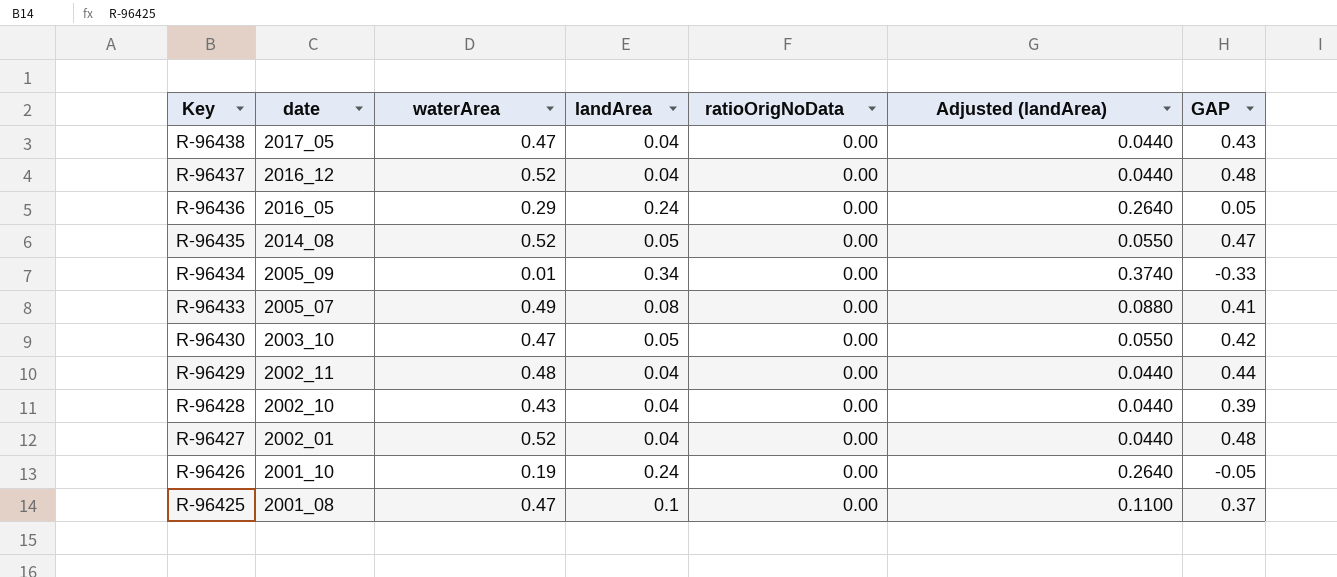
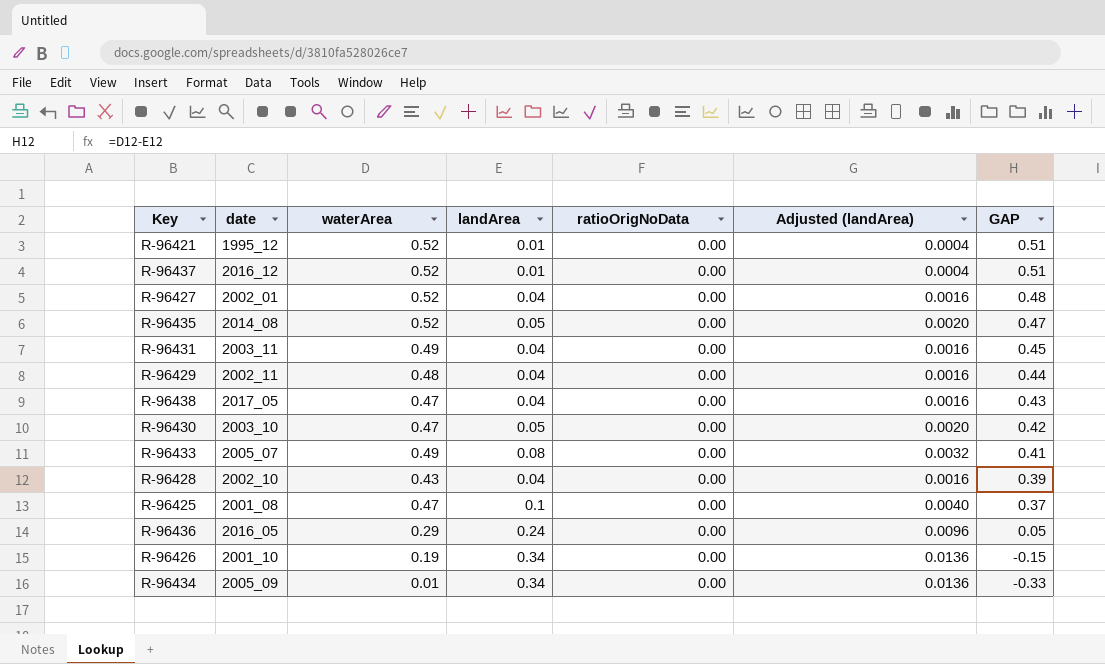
row order: Key descending -> GAP descending
column Adjusted (landArea) | formula: [landArea] * 1.1 -> [landArea] * 0.04
row R-96421: none -> 1995_12 | 0.52 | 0.01 | 0.00 | 0.0004 | 0.51
R-96437 | landArea: 0.04 -> 0.01
R-96437 | GAP: 0.48 -> 0.51
row R-96431: none -> 2003_11 | 0.49 | 0.04 | 0.00 | 0.0016 | 0.45
R-96426 | landArea: 0.24 -> 0.34
R-96426 | GAP: -0.05 -> -0.15

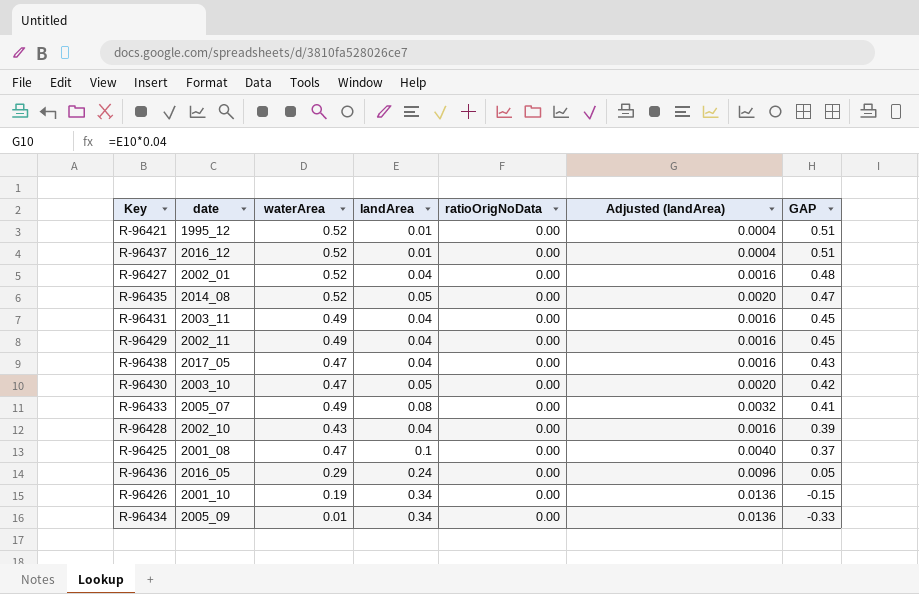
R-96429 | waterArea: 0.48 -> 0.49
R-96429 | GAP: 0.44 -> 0.45

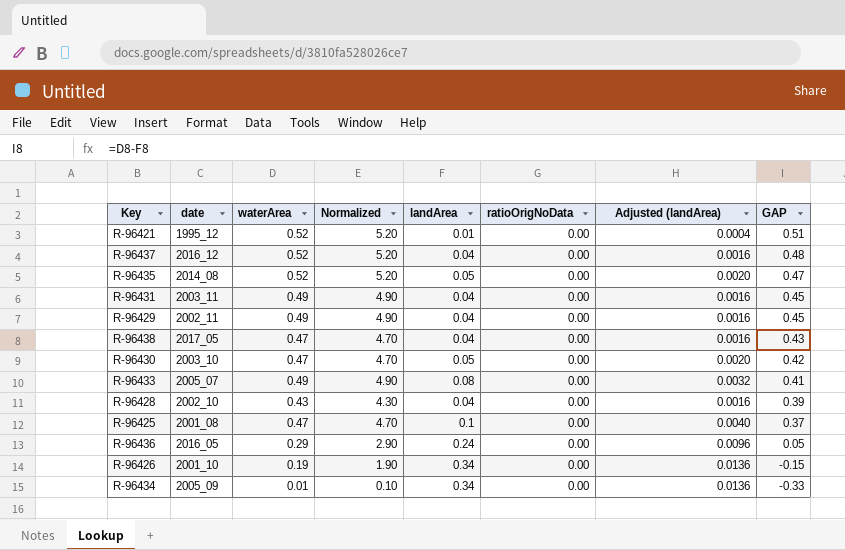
column Normalized | formula: none -> [waterArea] * 10
row R-96427: 2002_01 | 0.52 | 0.04 | 0.00 | 0.0016 | 0.48 -> none
R-96437 | landArea: 0.01 -> 0.04
R-96437 | Adjusted (landArea): 0.0004 -> 0.0016
R-96437 | GAP: 0.51 -> 0.48

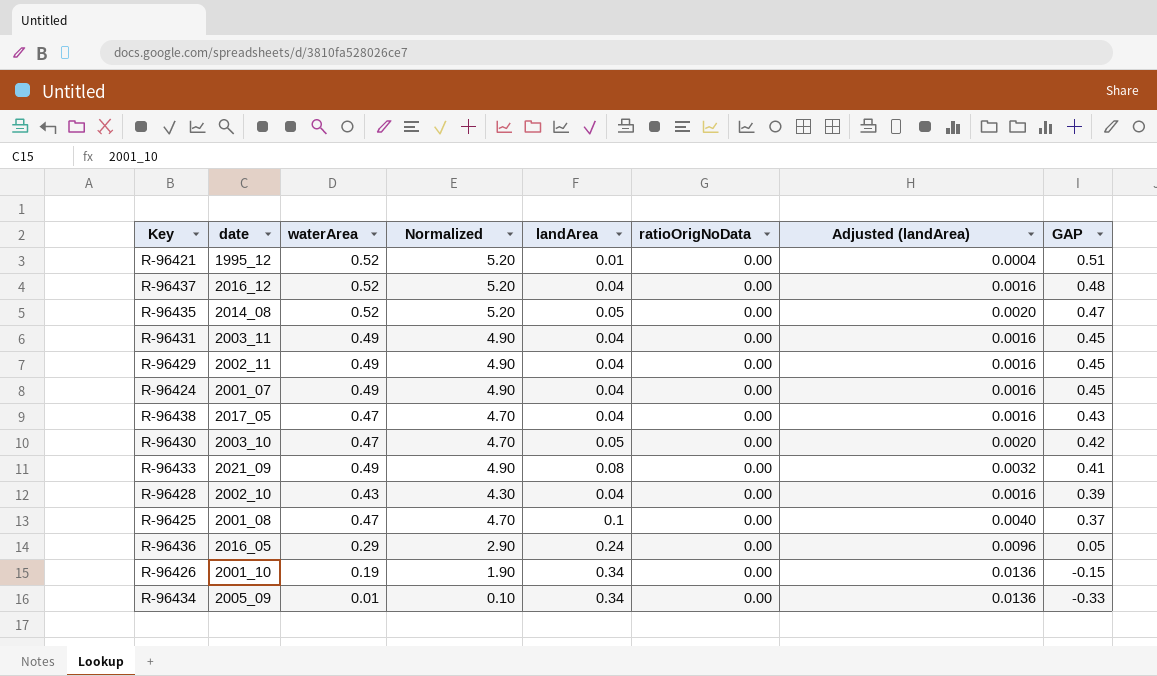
row R-96424: none -> 2001_07 | 0.49 | 4.90 | 0.04 | 0.00 | 0.0016 | 0.45
R-96433 | date: 2005_07 -> 2021_09

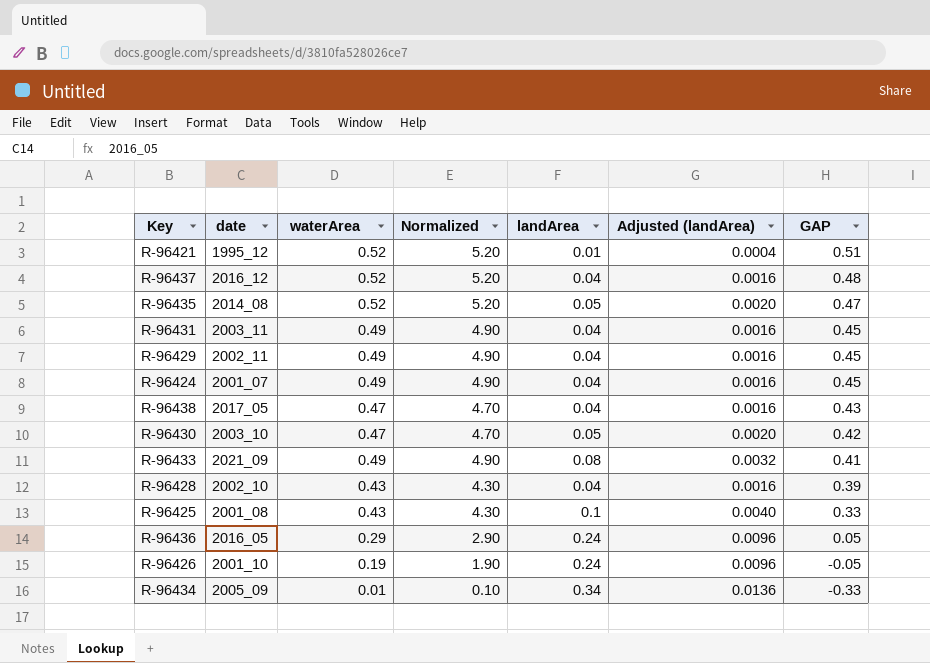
column ratioOrigNoData | position: 6 -> none
R-96425 | waterArea: 0.47 -> 0.43
R-96425 | Normalized: 4.70 -> 4.30
R-96425 | GAP: 0.37 -> 0.33
R-96426 | landArea: 0.34 -> 0.24
R-96426 | Adjusted (landArea): 0.0136 -> 0.0096
R-96426 | GAP: -0.15 -> -0.05

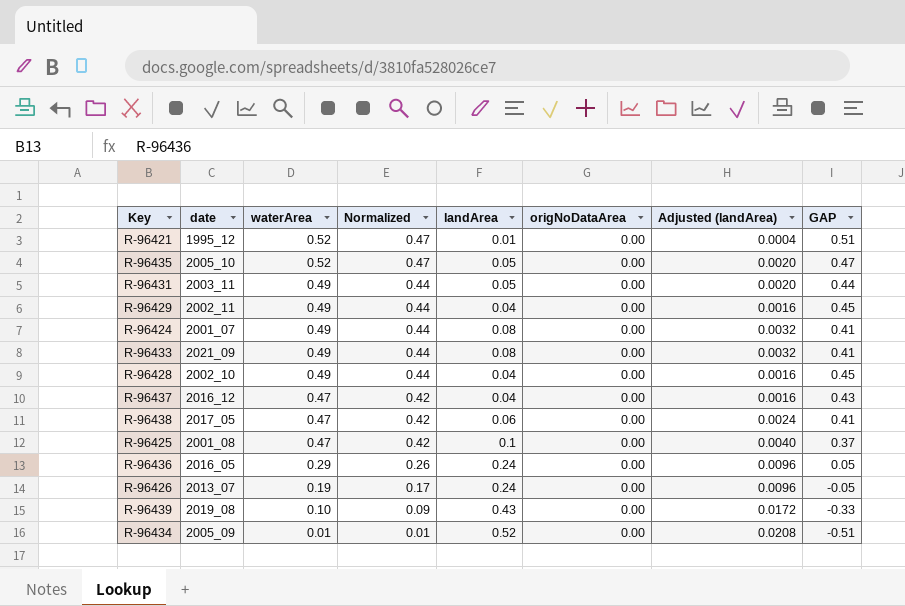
row order: GAP descending -> waterArea descending
column Normalized | formula: [waterArea] * 10 -> [waterArea] * 0.9
column origNoDataArea | position: none -> 6
row R-96430: 2003_10 | 0.47 | 4.70 | 0.05 | 0.0020 | 0.42 -> none
R-96435 | date: 2014_08 -> 2005_10
R-96431 | landArea: 0.04 -> 0.05
R-96431 | Adjusted (landArea): 0.0016 -> 0.0020
R-96431 | GAP: 0.45 -> 0.44
R-96424 | landArea: 0.04 -> 0.08
R-96424 | Adjusted (landArea): 0.0016 -> 0.0032
R-96424 | GAP: 0.45 -> 0.41
R-96428 | waterArea: 0.43 -> 0.49
R-96428 | GAP: 0.39 -> 0.45
R-96437 | waterArea: 0.52 -> 0.47
R-96437 | GAP: 0.48 -> 0.43
R-96438 | landArea: 0.04 -> 0.06
R-96438 | Adjusted (landArea): 0.0016 -> 0.0024
R-96438 | GAP: 0.43 -> 0.41
R-96425 | waterArea: 0.43 -> 0.47
R-96425 | GAP: 0.33 -> 0.37
R-96426 | date: 2001_10 -> 2013_07
row R-96439: none -> 2019_08 | 0.10 | 0.09 | 0.43 | 0.00 | 0.0172 | -0.33
R-96434 | landArea: 0.34 -> 0.52
R-96434 | Adjusted (landArea): 0.0136 -> 0.0208
R-96434 | GAP: -0.33 -> -0.51

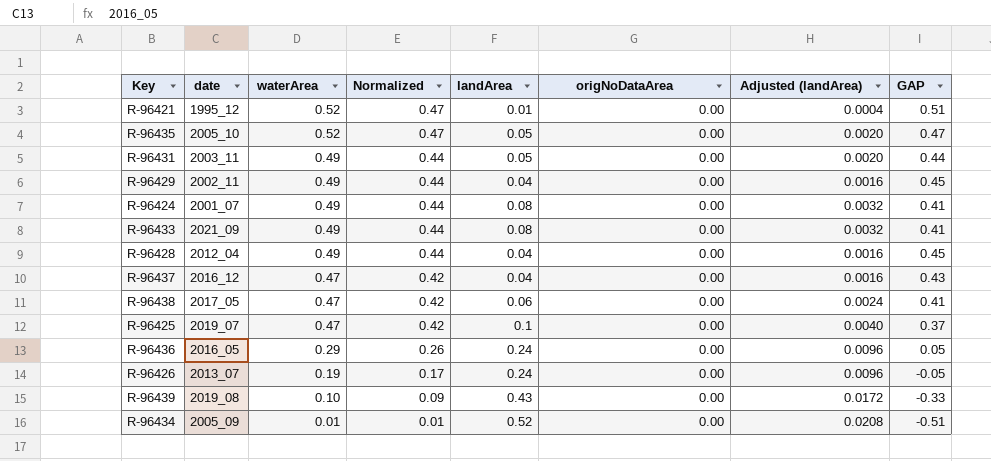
R-96428 | date: 2002_10 -> 2012_04
R-96425 | date: 2001_08 -> 2019_07

